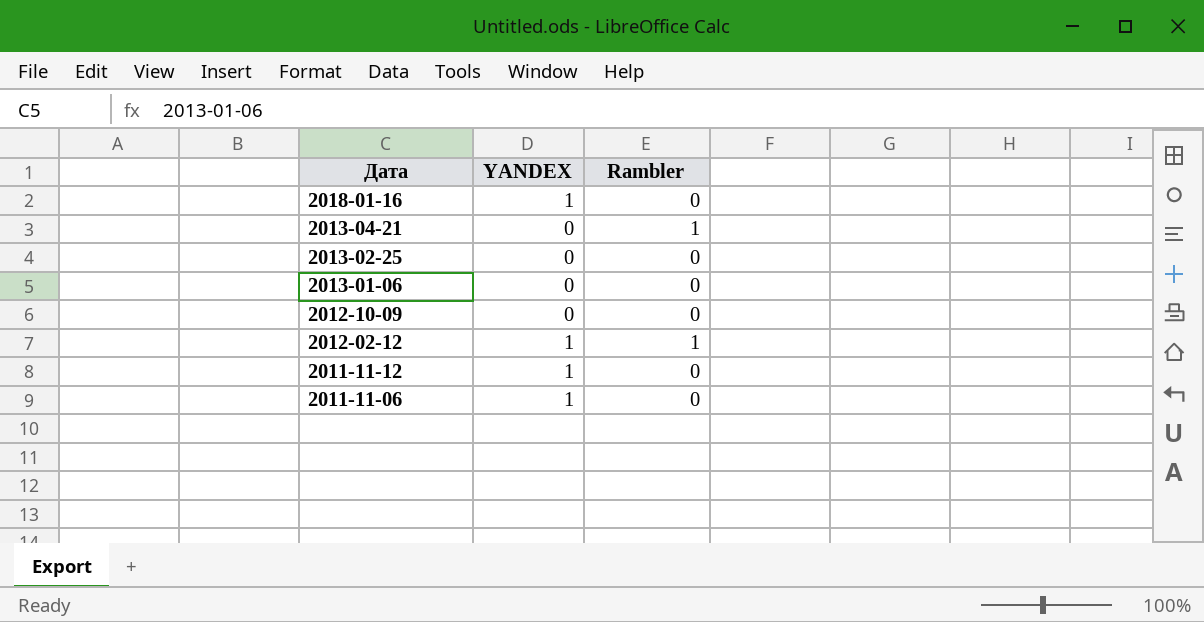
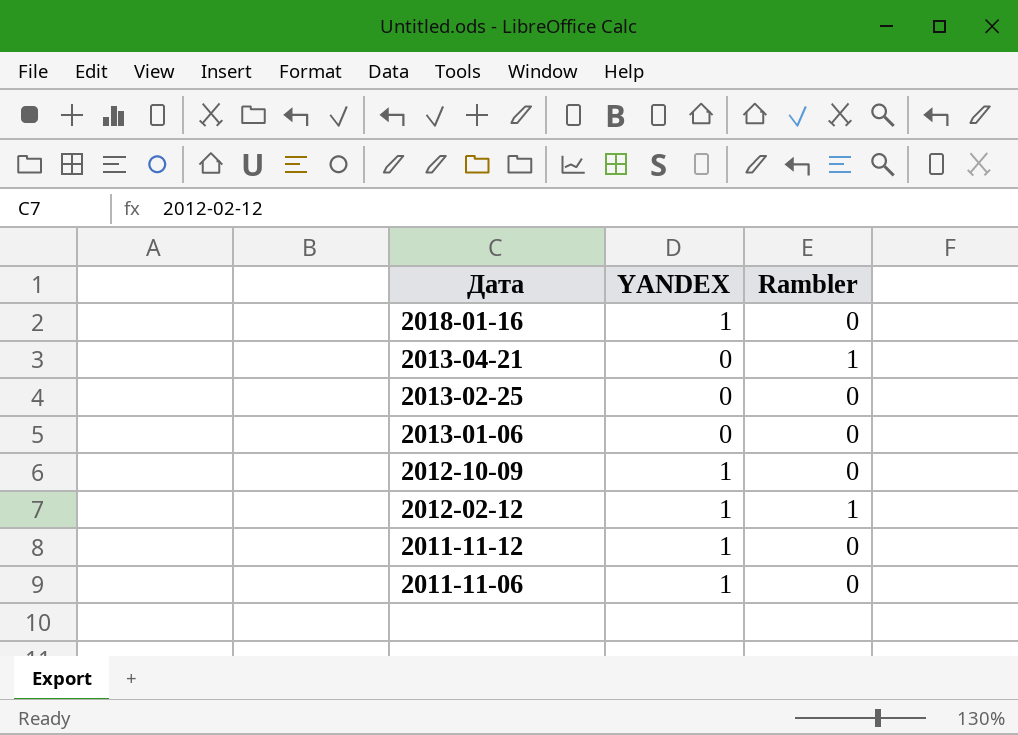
2012-10-09 | YANDEX: 0 -> 1

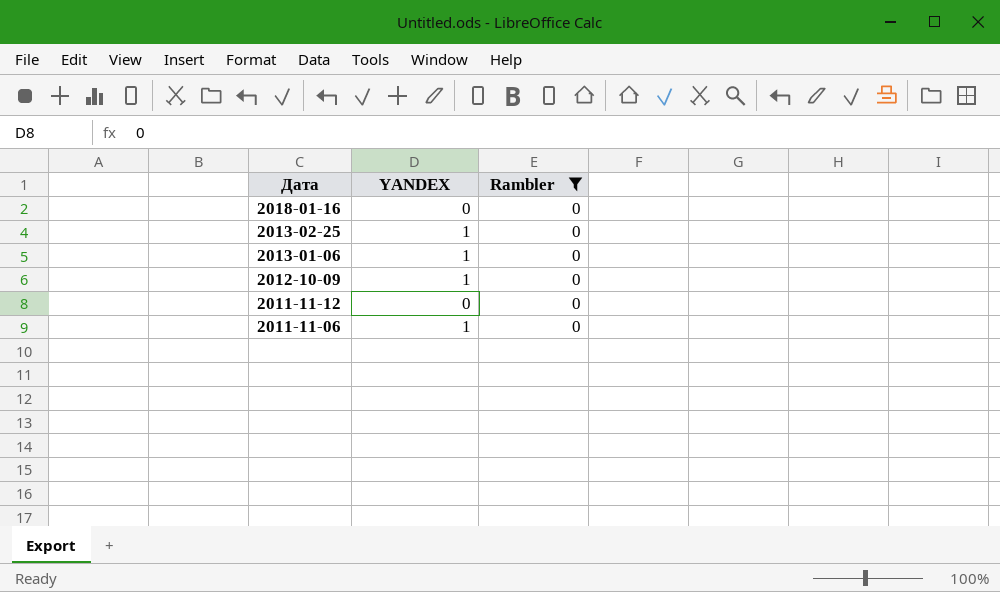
filter: none -> Rambler = 0
2018-01-16 | YANDEX: 1 -> 0
2013-02-25 | YANDEX: 0 -> 1
2013-01-06 | YANDEX: 0 -> 1
2011-11-12 | YANDEX: 1 -> 0

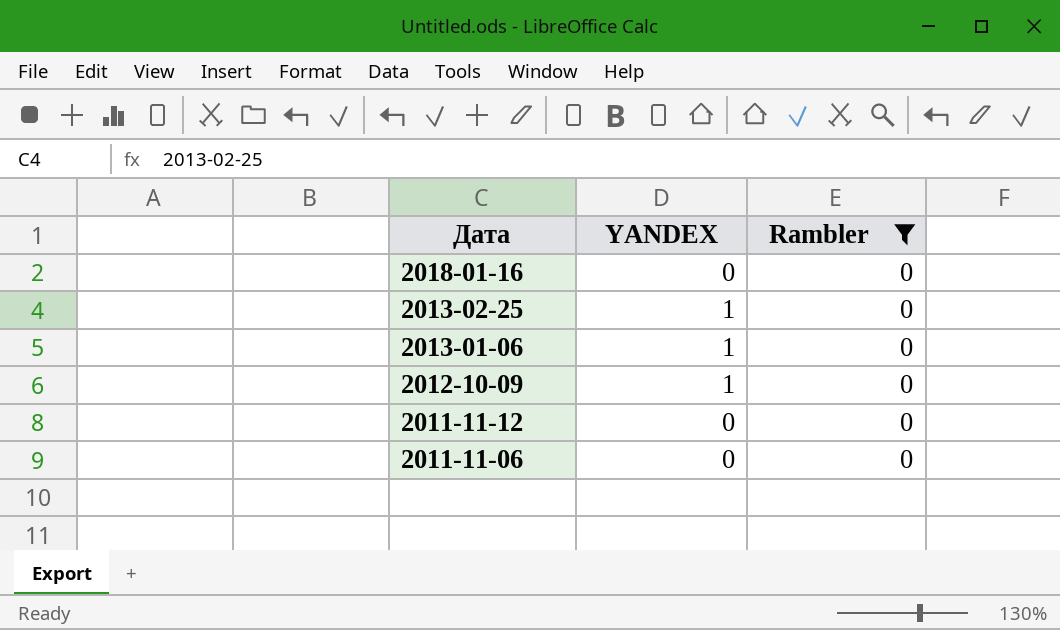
2011-11-06 | YANDEX: 1 -> 0

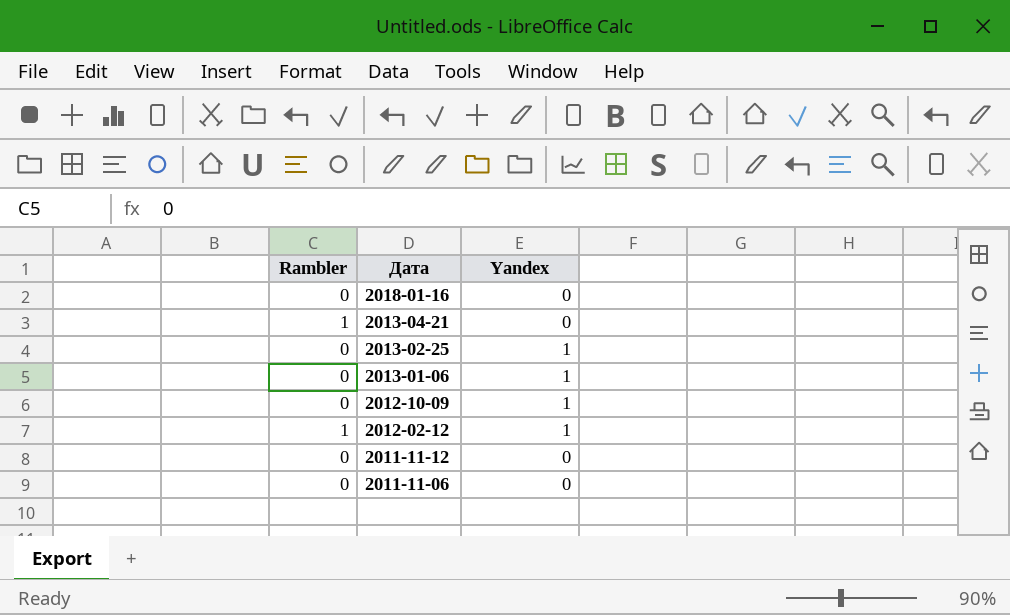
filter: Rambler = 0 -> none
column Rambler | position: 3 -> 1
column name: YANDEX -> Yandex

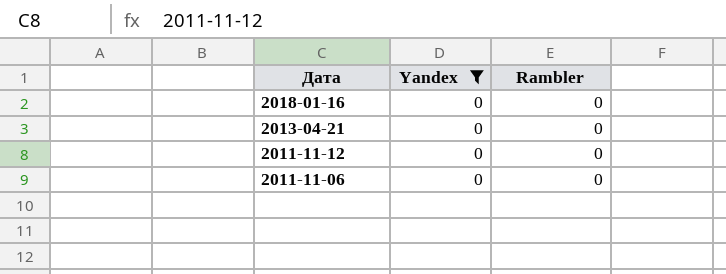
filter: none -> Yandex = 0
column Rambler | position: 1 -> 3
2013-04-21 | Rambler: 1 -> 0

